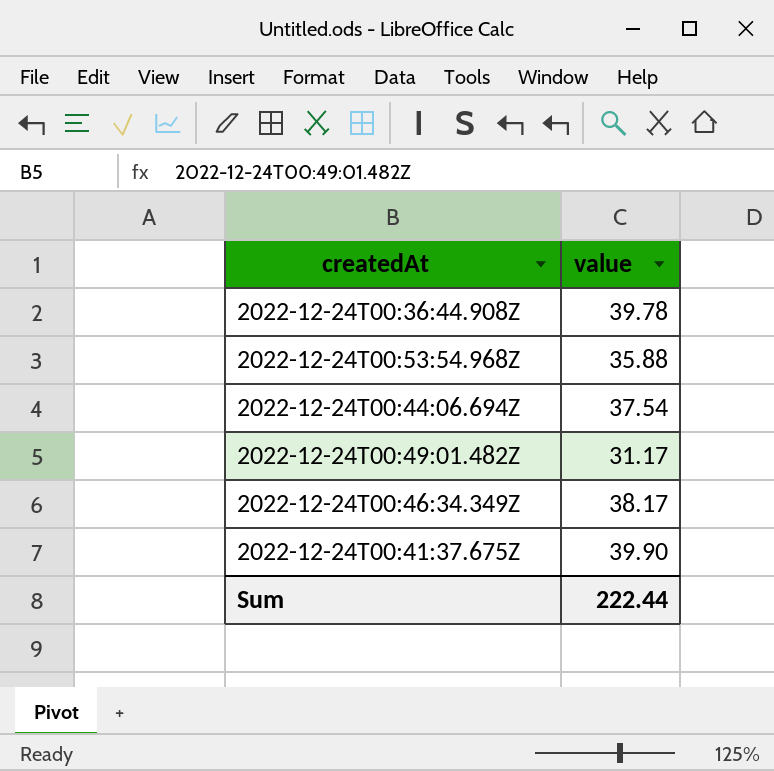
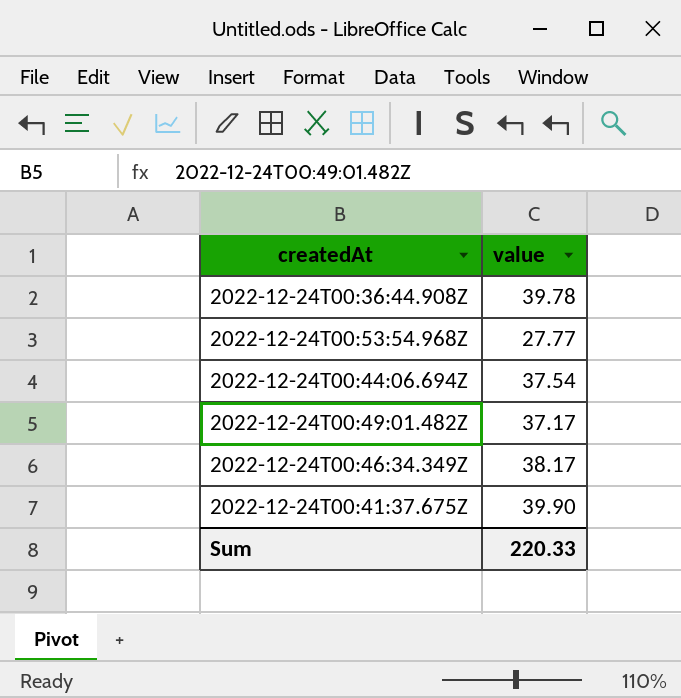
2022-12-24T00:53:54.968Z | value: 35.88 -> 27.77
2022-12-24T00:49:01.482Z | value: 31.17 -> 37.17
Sum | value: 222.44 -> 220.33

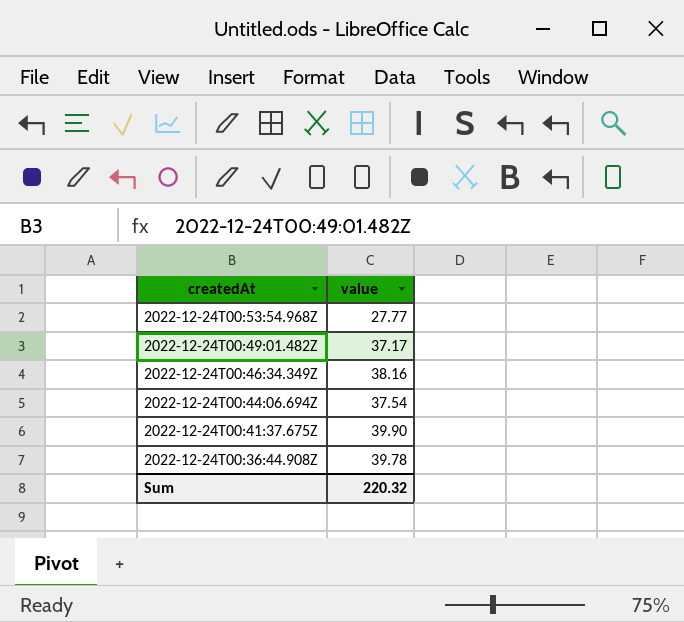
row order: none -> createdAt descending
2022-12-24T00:46:34.349Z | value: 38.17 -> 38.16
Sum | value: 220.33 -> 220.32

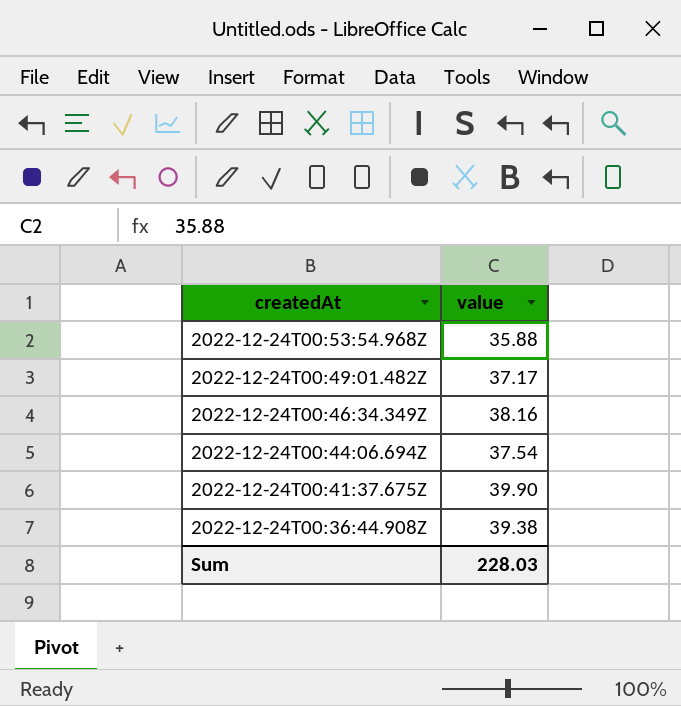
2022-12-24T00:53:54.968Z | value: 27.77 -> 35.88
2022-12-24T00:36:44.908Z | value: 39.78 -> 39.38
Sum | value: 220.32 -> 228.03

